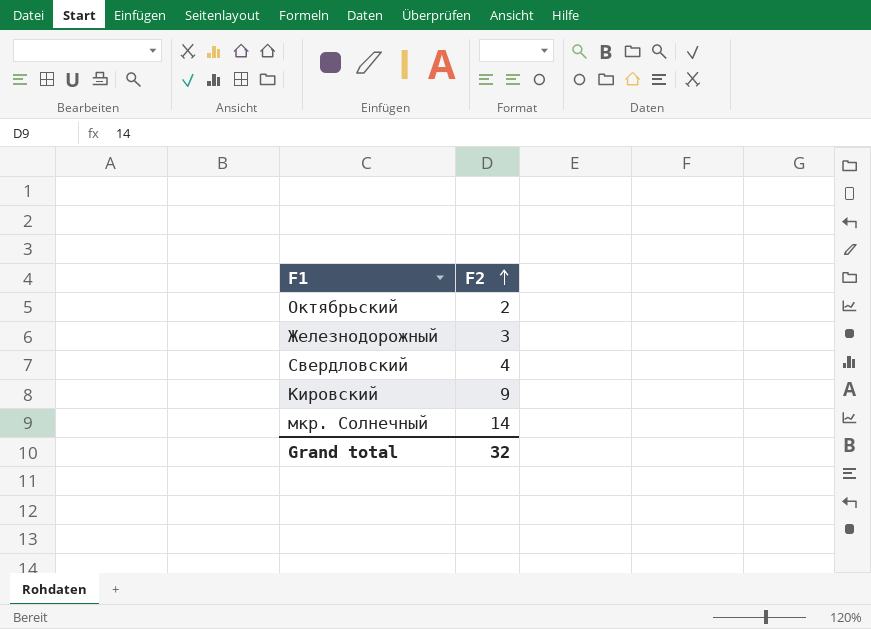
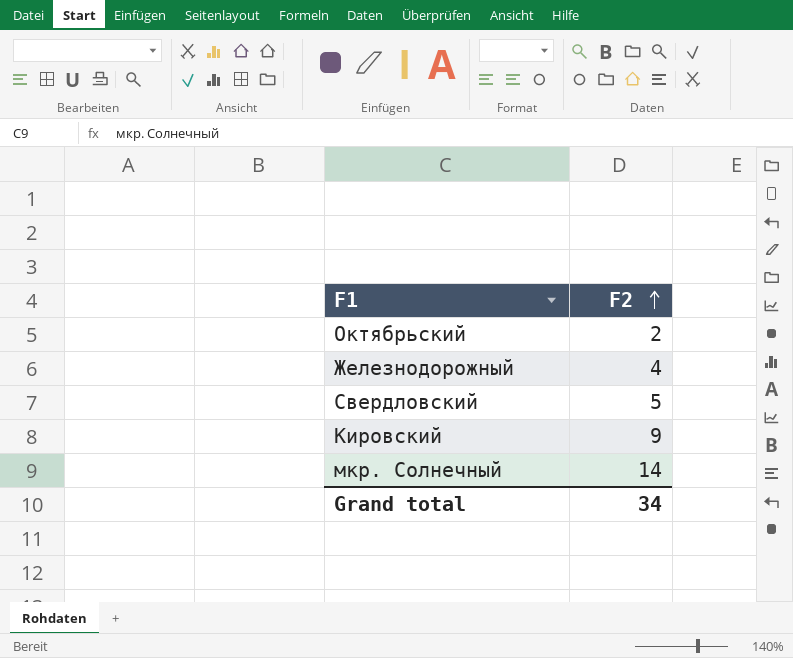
Железнодорожный | F2: 3 -> 4
Свердловский | F2: 4 -> 5
Grand total | F2: 32 -> 34

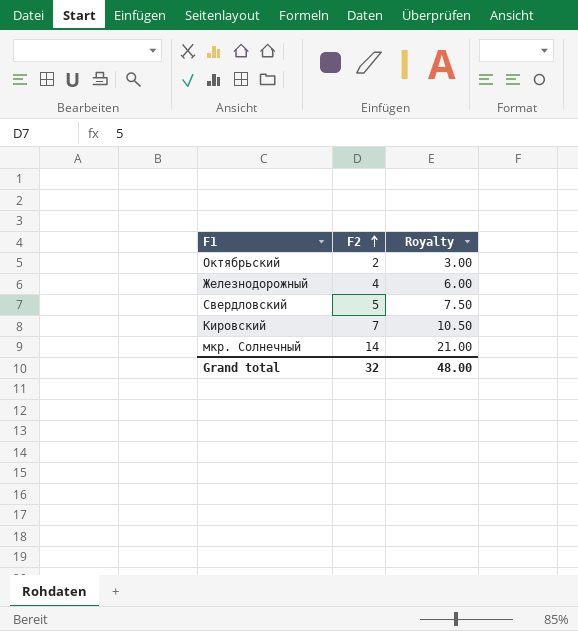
column Royalty | formula: none -> [F2] * 1.5
Кировский | F2: 9 -> 7
Grand total | F2: 34 -> 32

